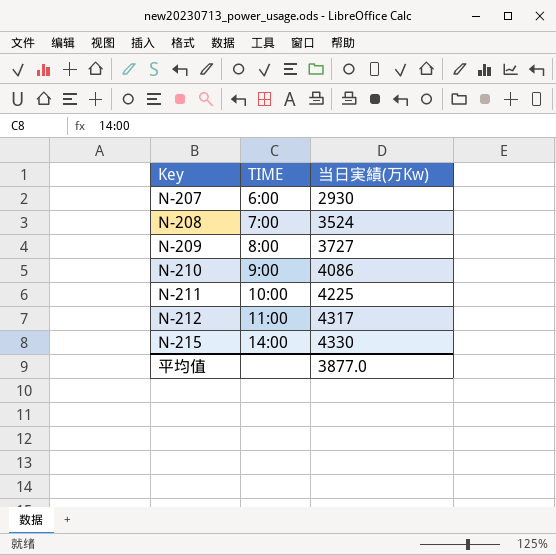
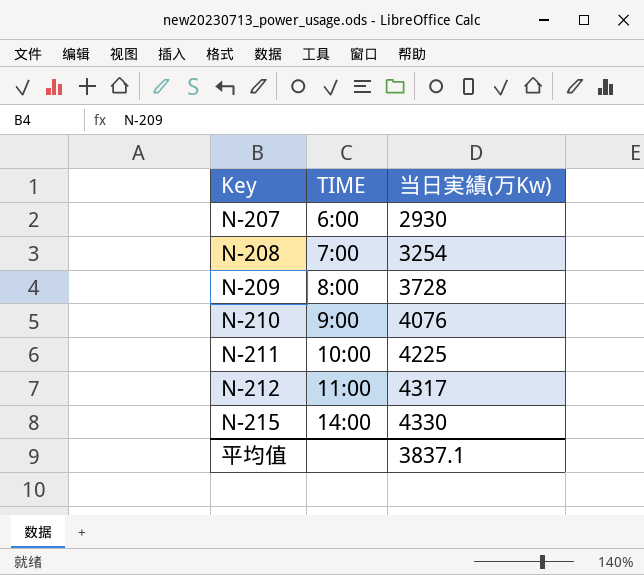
N-208 | 当日実績(万Kw): 3524 -> 3254
N-209 | 当日実績(万Kw): 3727 -> 3728
N-210 | 当日実績(万Kw): 4086 -> 4076
平均值 | 当日実績(万Kw): 3877.0 -> 3837.1

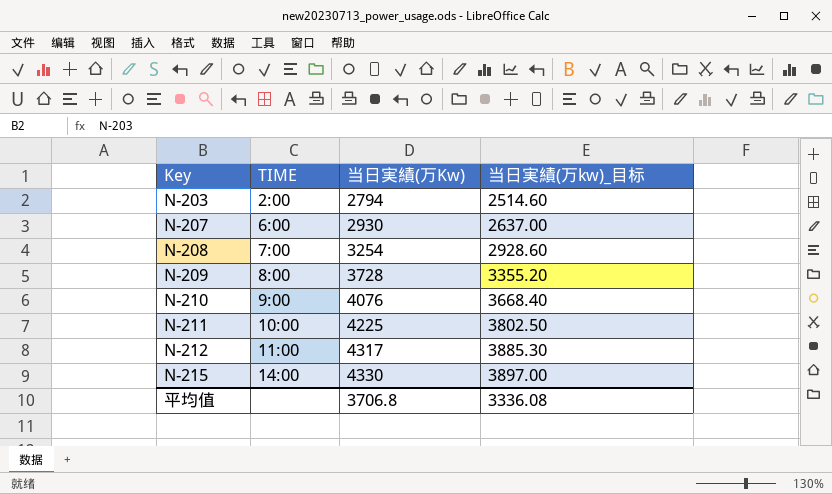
column 当日実績(万kw)_目标 | formula: none -> [当日実績(万Kw)] * 0.9
row N-203: none -> 2:00 | 2794 | 2514.60
平均值 | 当日実績(万Kw): 3837.1 -> 3706.8

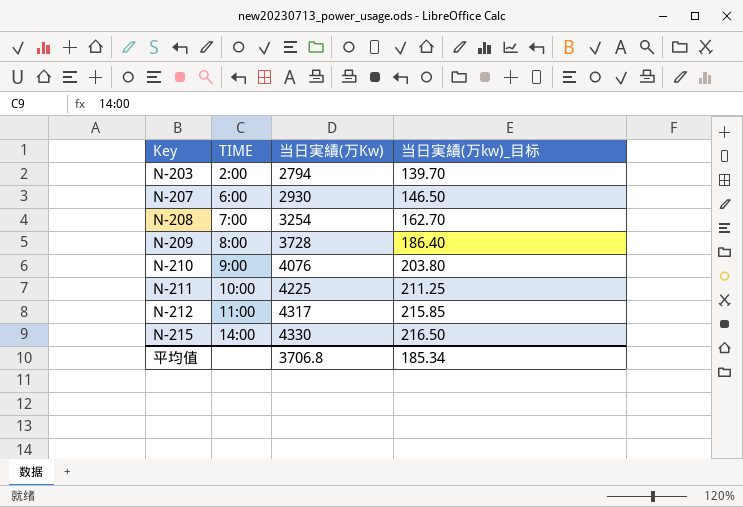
column 当日実績(万kw)_目标 | formula: [当日実績(万Kw)] * 0.9 -> [当日実績(万Kw)] * 0.05
平均值 | 当日実績(万kw)_目标: 3336.08 -> 185.34

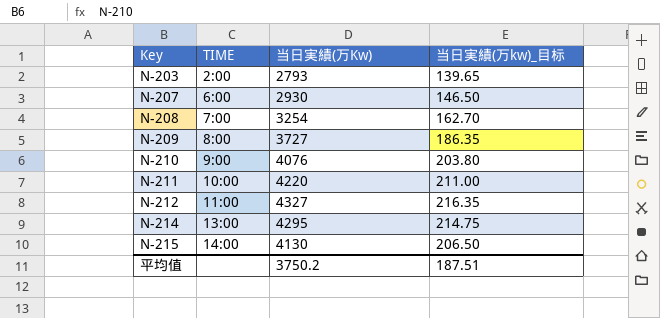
N-203 | 当日実績(万Kw): 2794 -> 2793
N-203 | 当日実績(万kw)_目标: 139.70 -> 139.65
N-209 | 当日実績(万Kw): 3728 -> 3727
N-209 | 当日実績(万kw)_目标: 186.40 -> 186.35
N-211 | 当日実績(万Kw): 4225 -> 4220
N-211 | 当日実績(万kw)_目标: 211.25 -> 211.00
N-212 | 当日実績(万Kw): 4317 -> 4327
N-212 | 当日実績(万kw)_目标: 215.85 -> 216.35
row N-214: none -> 13:00 | 4295 | 214.75
N-215 | 当日実績(万Kw): 4330 -> 4130
N-215 | 当日実績(万kw)_目标: 216.50 -> 206.50
平均值 | 当日実績(万Kw): 3706.8 -> 3750.2
平均值 | 当日実績(万kw)_目标: 185.34 -> 187.51

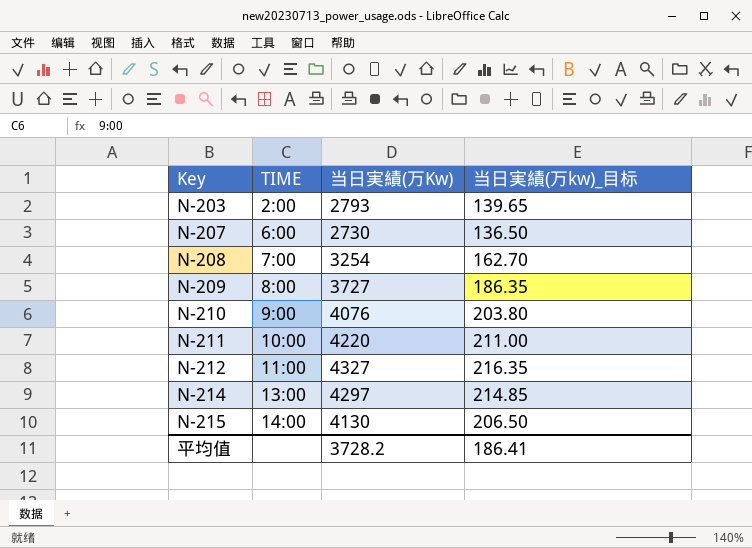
N-207 | 当日実績(万Kw): 2930 -> 2730
N-207 | 当日実績(万kw)_目标: 146.50 -> 136.50
N-214 | 当日実績(万Kw): 4295 -> 4297
N-214 | 当日実績(万kw)_目标: 214.75 -> 214.85
平均值 | 当日実績(万Kw): 3750.2 -> 3728.2
平均值 | 当日実績(万kw)_目标: 187.51 -> 186.41

